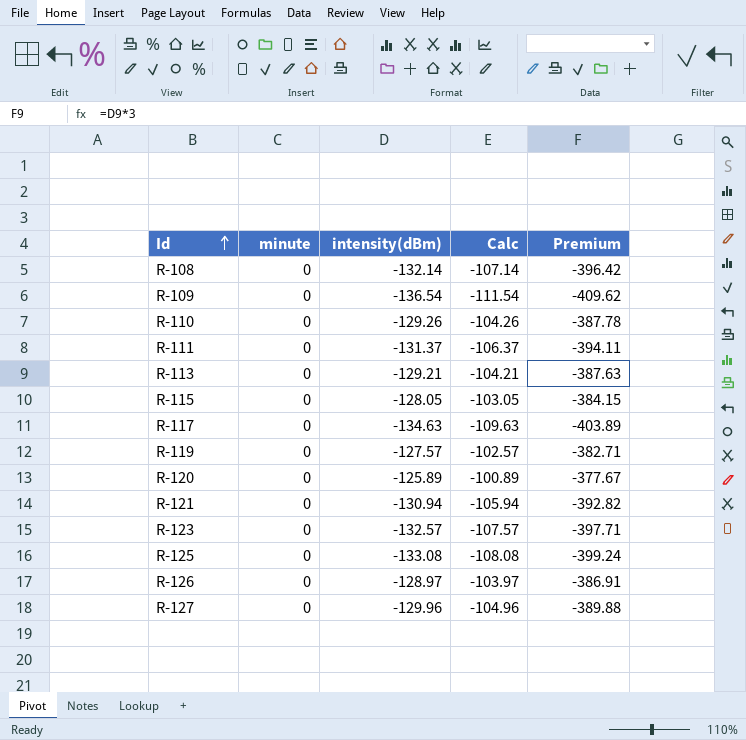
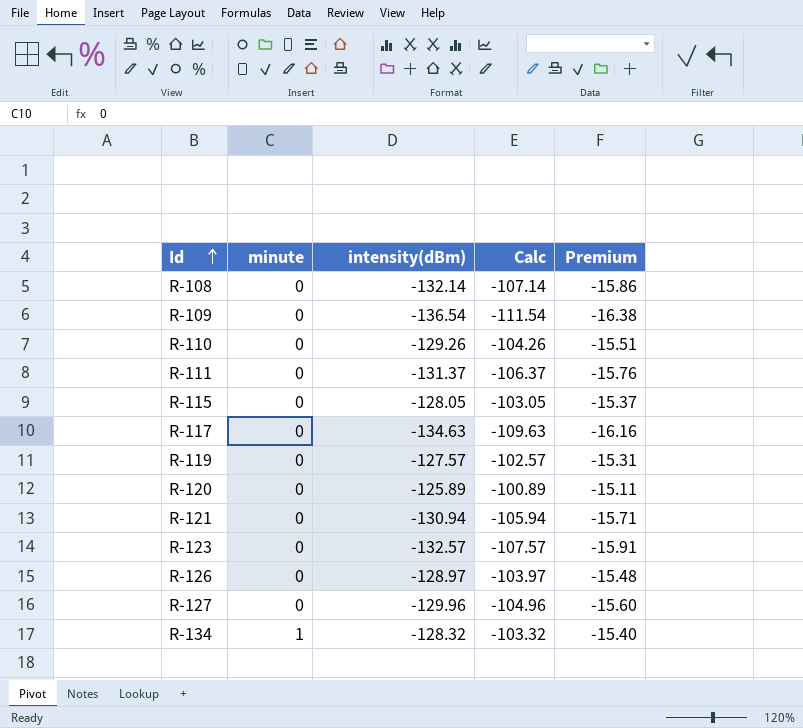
column Premium | formula: [intensity(dBm)] * 3 -> [intensity(dBm)] * 0.12
row R-113: 0 | -129.21 | -104.21 | -387.63 -> none
row R-125: 0 | -133.08 | -108.08 | -399.24 -> none
row R-134: none -> 1 | -128.32 | -103.32 | -15.40

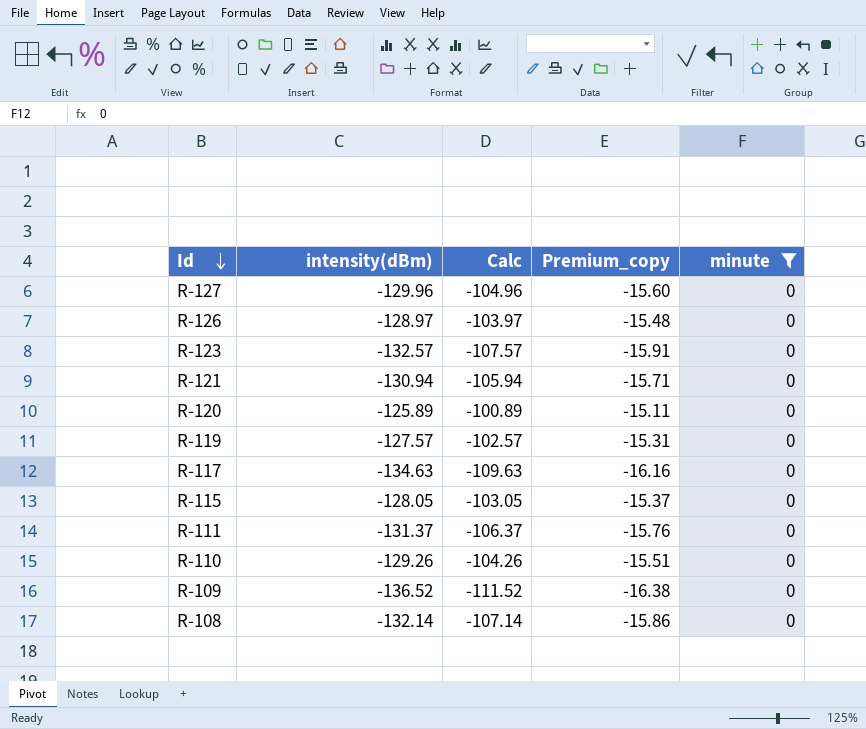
filter: none -> minute = 0
row order: Id ascending -> Id descending
column name: Premium -> Premium_copy
column minute | position: 2 -> 5
R-109 | intensity(dBm): -136.54 -> -136.52
R-109 | Calc: -111.54 -> -111.52

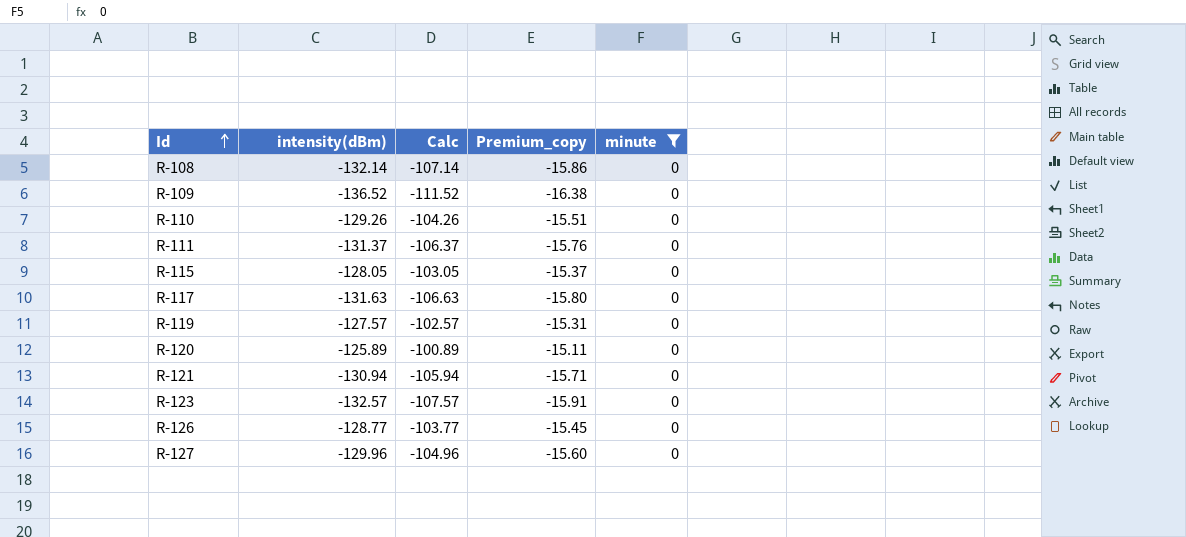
row order: Id descending -> Id ascending
R-117 | intensity(dBm): -134.63 -> -131.63
R-117 | Calc: -109.63 -> -106.63
R-117 | Premium_copy: -16.16 -> -15.80
R-126 | intensity(dBm): -128.97 -> -128.77
R-126 | Calc: -103.97 -> -103.77
R-126 | Premium_copy: -15.48 -> -15.45

